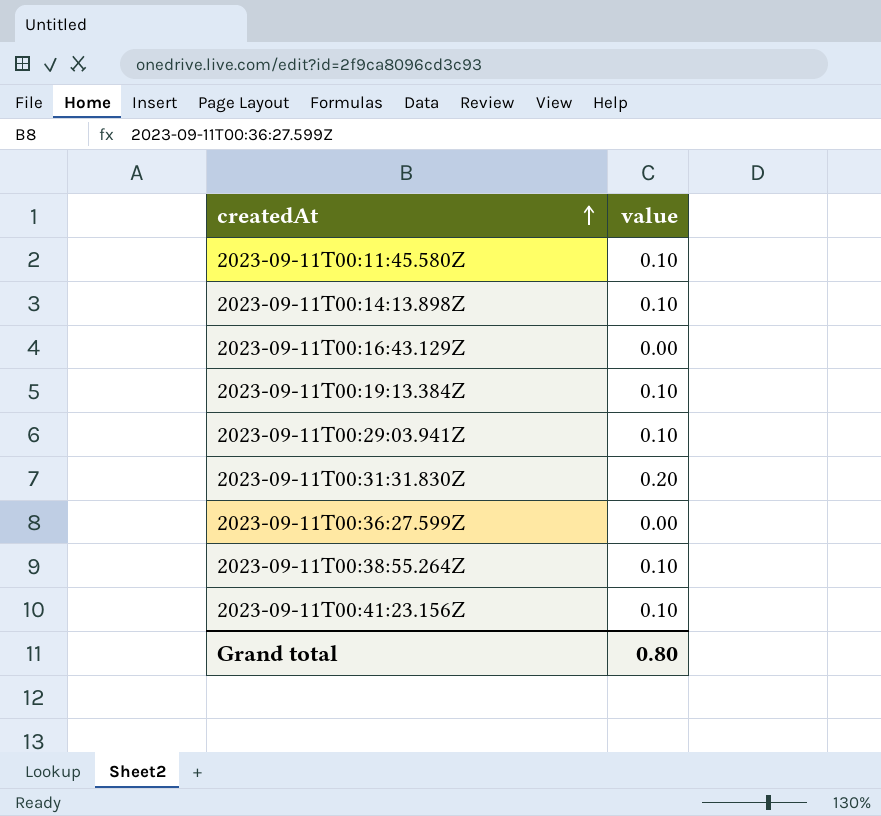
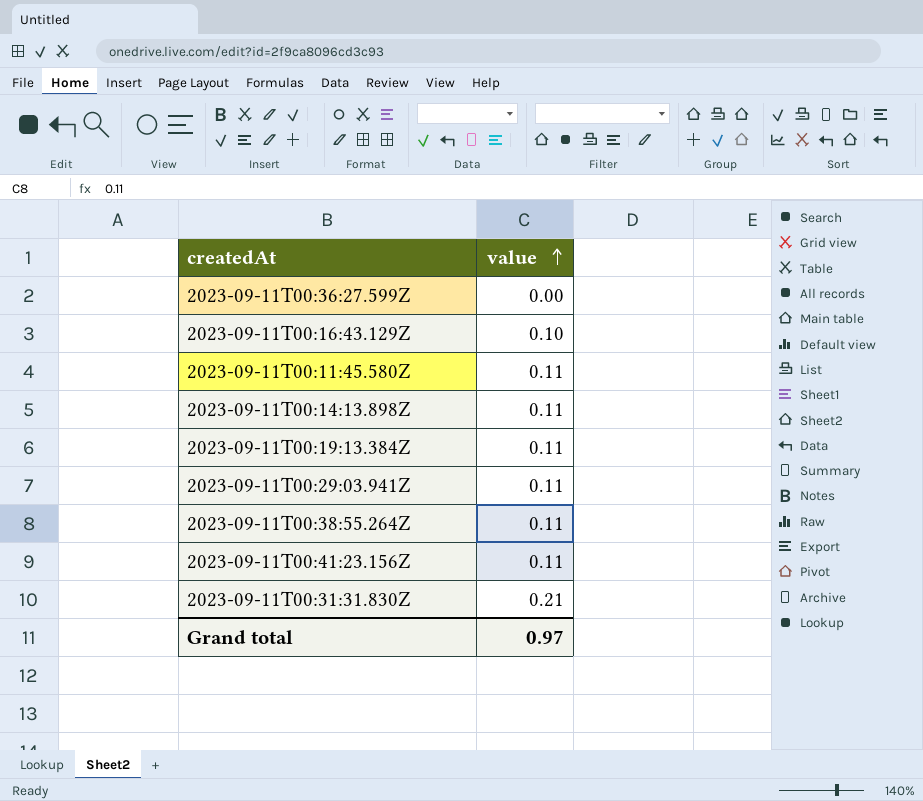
row order: createdAt ascending -> value ascending
2023-09-11T00:16:43.129Z | value: 0.00 -> 0.10
2023-09-11T00:11:45.580Z | value: 0.10 -> 0.11
2023-09-11T00:14:13.898Z | value: 0.10 -> 0.11
2023-09-11T00:19:13.384Z | value: 0.10 -> 0.11
2023-09-11T00:29:03.941Z | value: 0.10 -> 0.11
2023-09-11T00:38:55.264Z | value: 0.10 -> 0.11
2023-09-11T00:41:23.156Z | value: 0.10 -> 0.11
2023-09-11T00:31:31.830Z | value: 0.20 -> 0.21
Grand total | value: 0.80 -> 0.97

